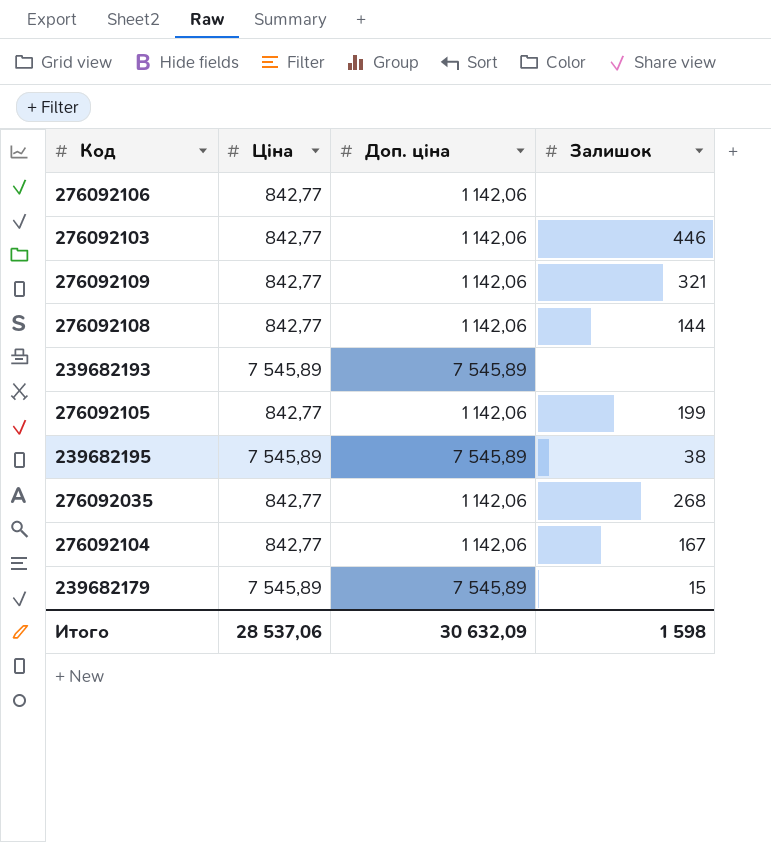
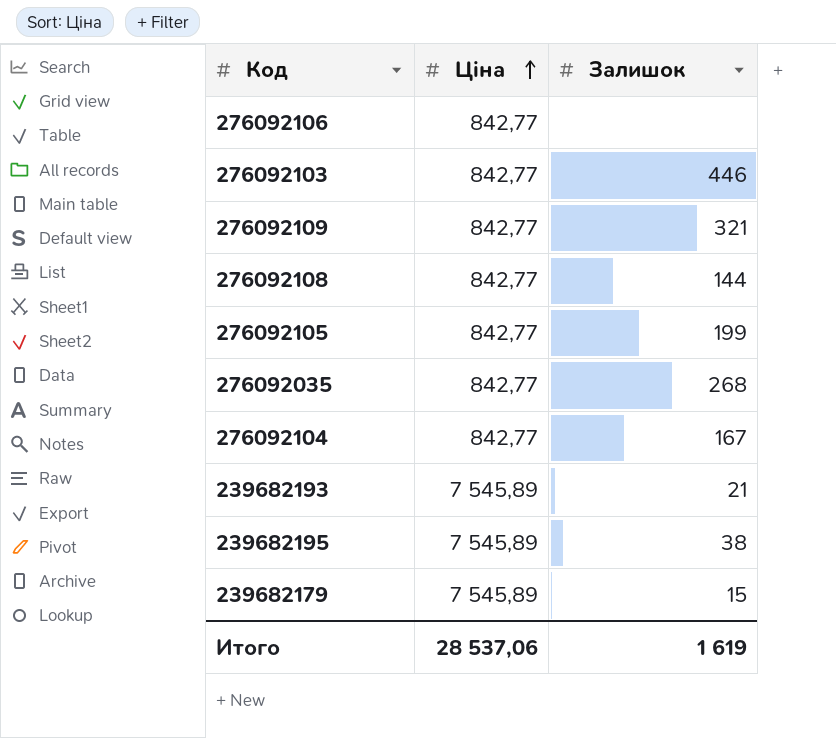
row order: none -> Ціна ascending
column Доп. ціна | position: 3 -> none
239682193 | Залишок: none -> 21
Итого | Залишок: 1 598 -> 1 619

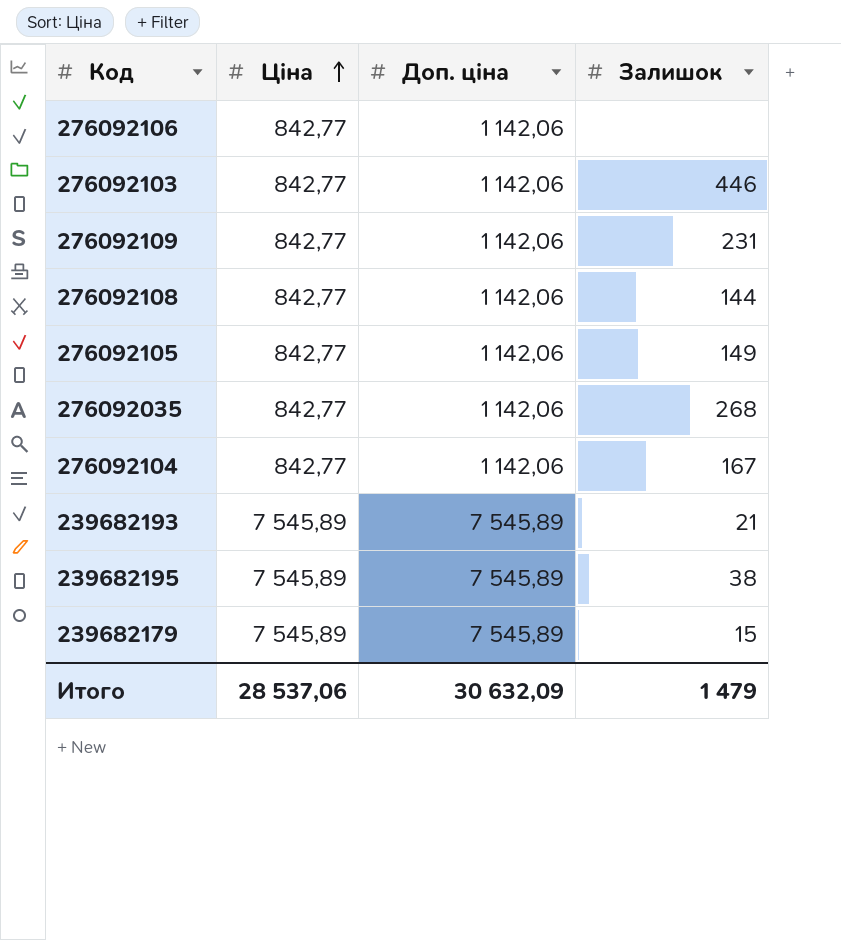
column Доп. ціна | position: none -> 3
276092109 | Залишок: 321 -> 231
276092105 | Залишок: 199 -> 149
Итого | Залишок: 1 619 -> 1 479

